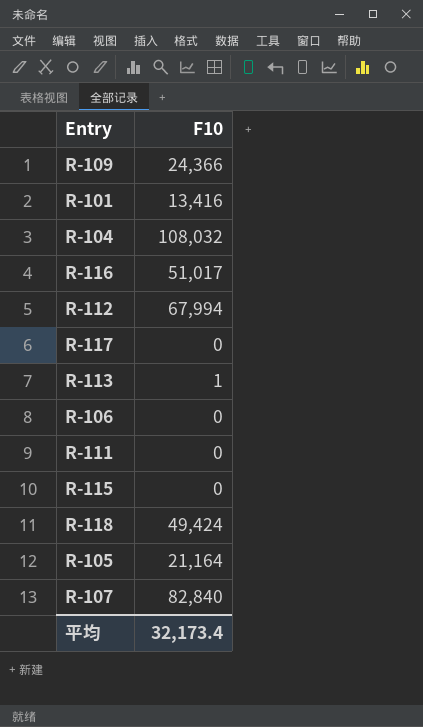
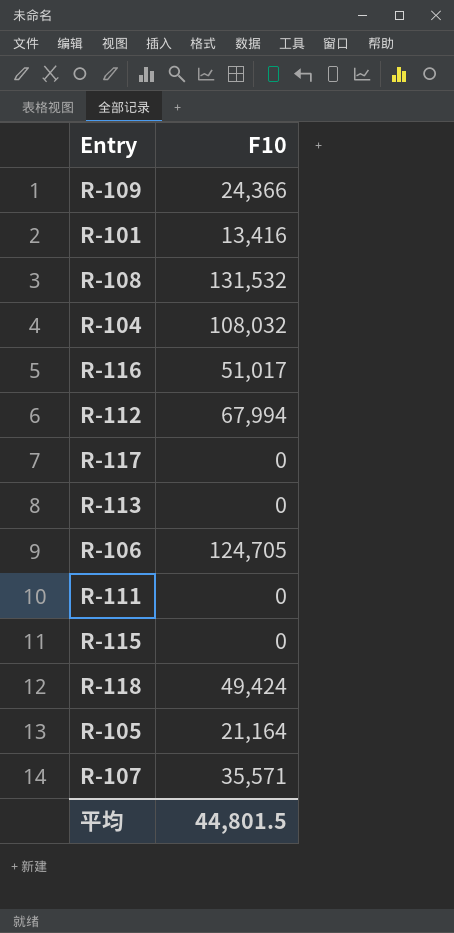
row R-108: none -> 131,532
R-113 | F10: 1 -> 0
R-106 | F10: 0 -> 124,705
R-107 | F10: 82,840 -> 35,571
平均 | F10: 32,173.4 -> 44,801.5

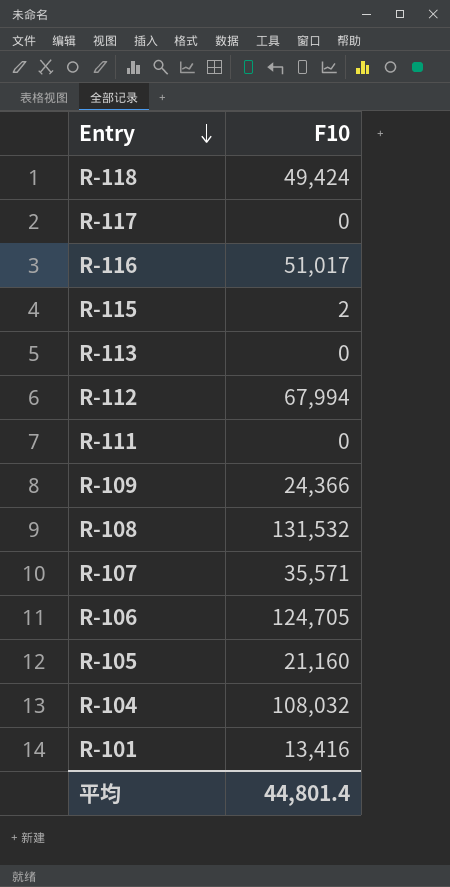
row order: none -> Entry descending
R-115 | F10: 0 -> 2
R-105 | F10: 21,164 -> 21,160
平均 | F10: 44,801.5 -> 44,801.4

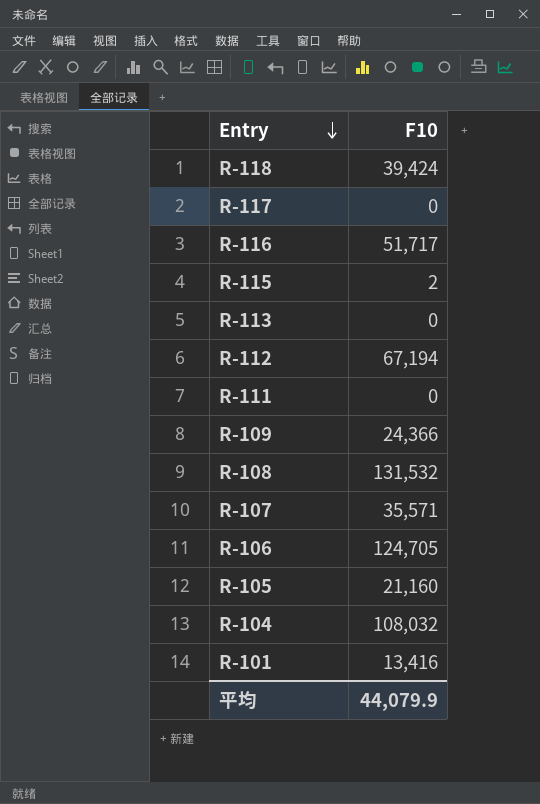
R-118 | F10: 49,424 -> 39,424
R-116 | F10: 51,017 -> 51,717
R-112 | F10: 67,994 -> 67,194
平均 | F10: 44,801.4 -> 44,079.9

